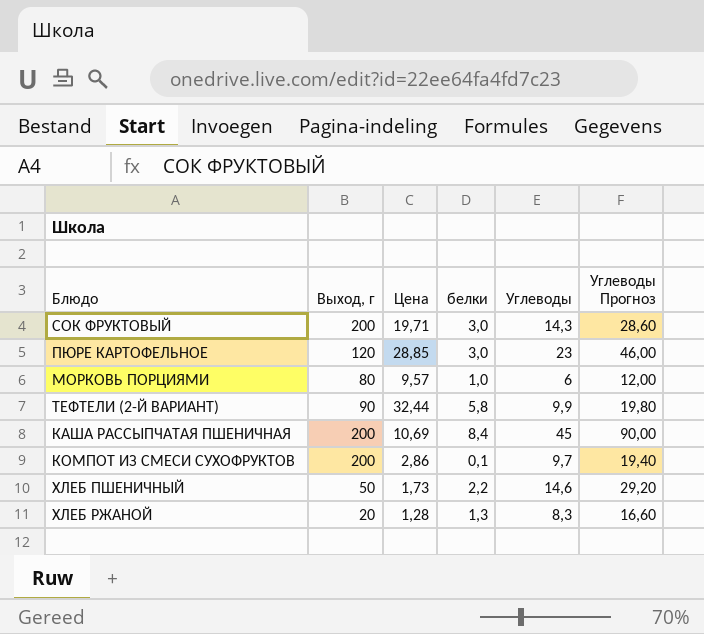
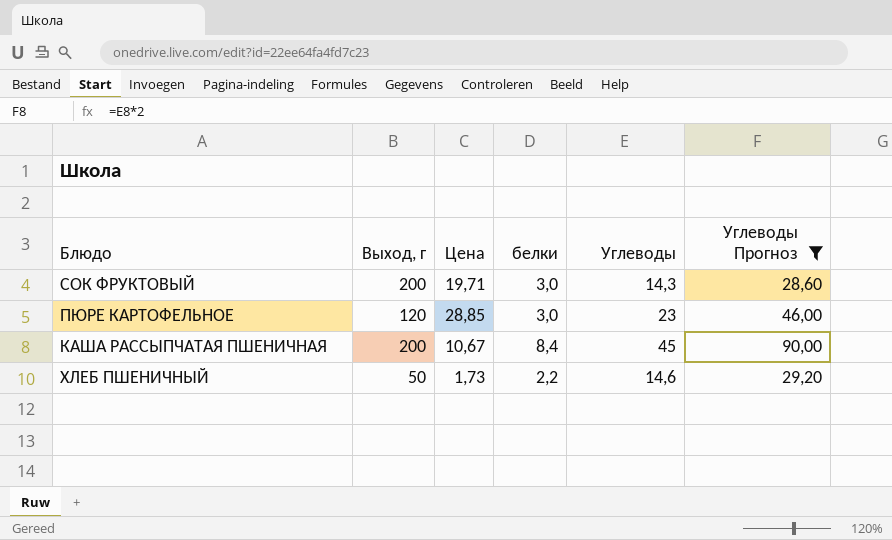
filter: none -> Углеводы Прогноз >= 28,60
КАША РАССЫПЧАТАЯ ПШЕНИЧНАЯ | Цена: 10,69 -> 10,67

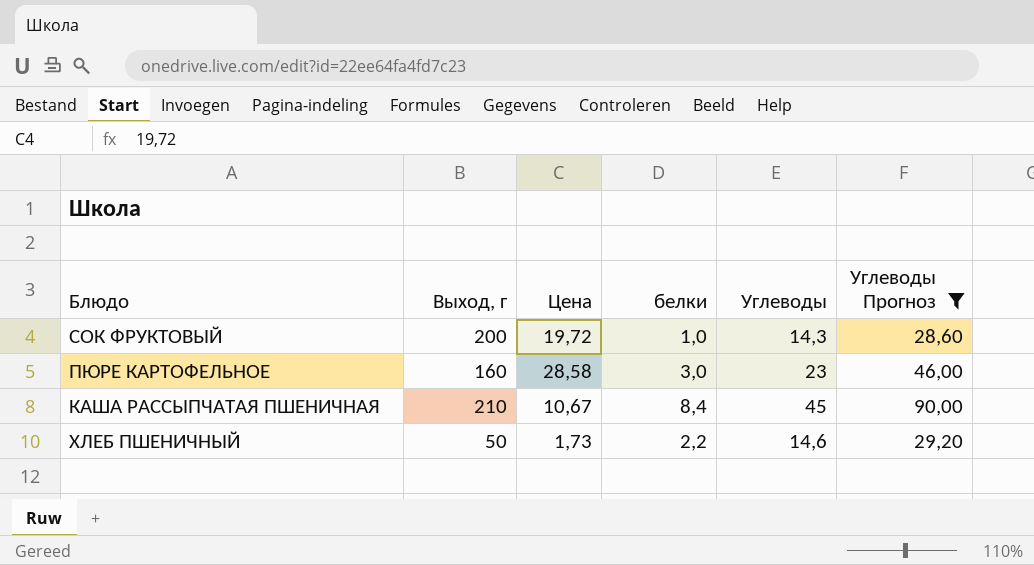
СОК ФРУКТОВЫЙ | Цена: 19,71 -> 19,72
СОК ФРУКТОВЫЙ | белки: 3,0 -> 1,0
ПЮРЕ КАРТОФЕЛЬНОЕ | Выход, г: 120 -> 160
ПЮРЕ КАРТОФЕЛЬНОЕ | Цена: 28,85 -> 28,58
КАША РАССЫПЧАТАЯ ПШЕНИЧНАЯ | Выход, г: 200 -> 210

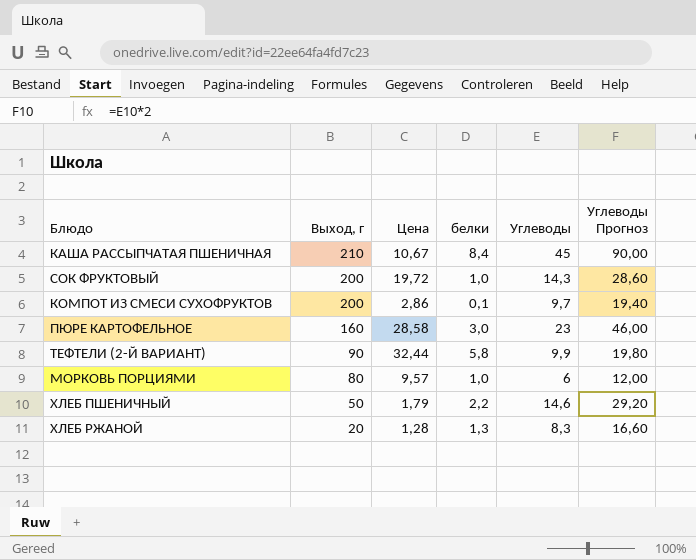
filter: Углеводы Прогноз >= 28,60 -> none
row order: none -> Выход, г descending
ХЛЕБ ПШЕНИЧНЫЙ | Цена: 1,73 -> 1,79

